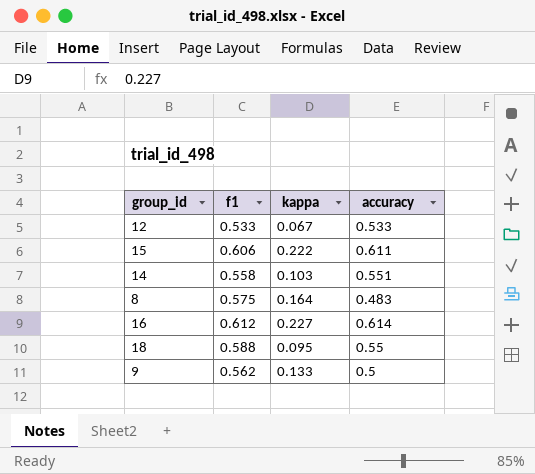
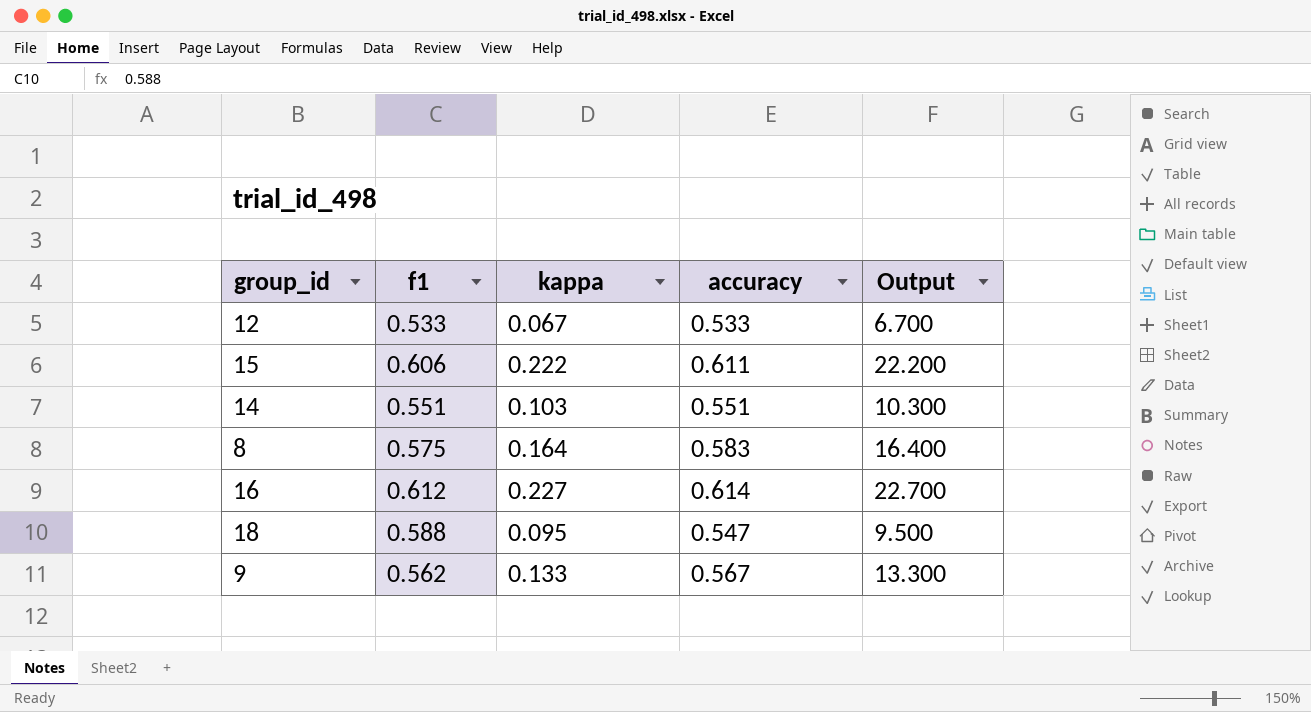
column Output | formula: none -> [kappa] * 100
14 | f1: 0.558 -> 0.551
8 | accuracy: 0.483 -> 0.583
18 | accuracy: 0.55 -> 0.547
9 | accuracy: 0.5 -> 0.567

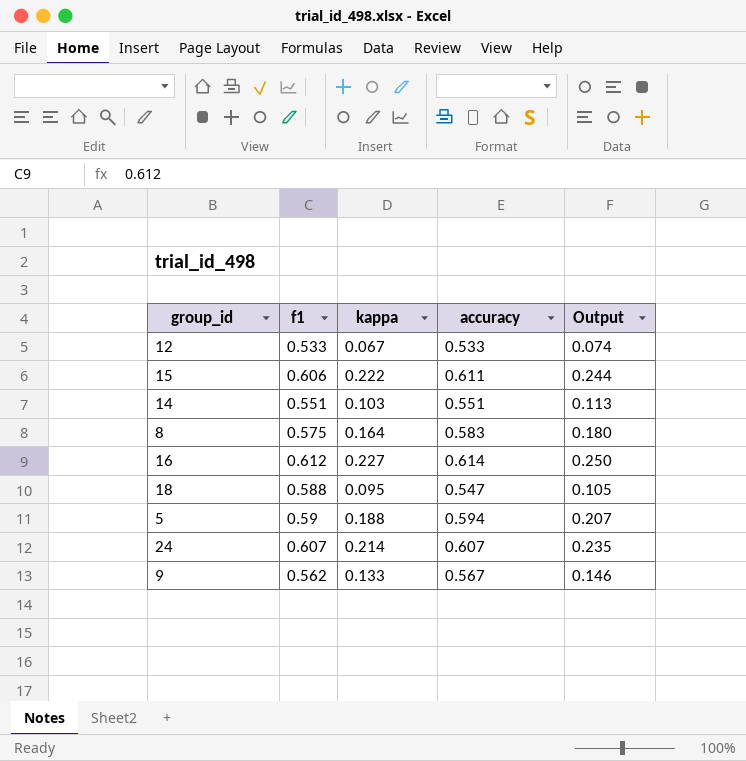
column Output | formula: [kappa] * 100 -> [kappa] * 1.1
row 5: none -> 0.59 | 0.188 | 0.594 | 0.207
row 24: none -> 0.607 | 0.214 | 0.607 | 0.235

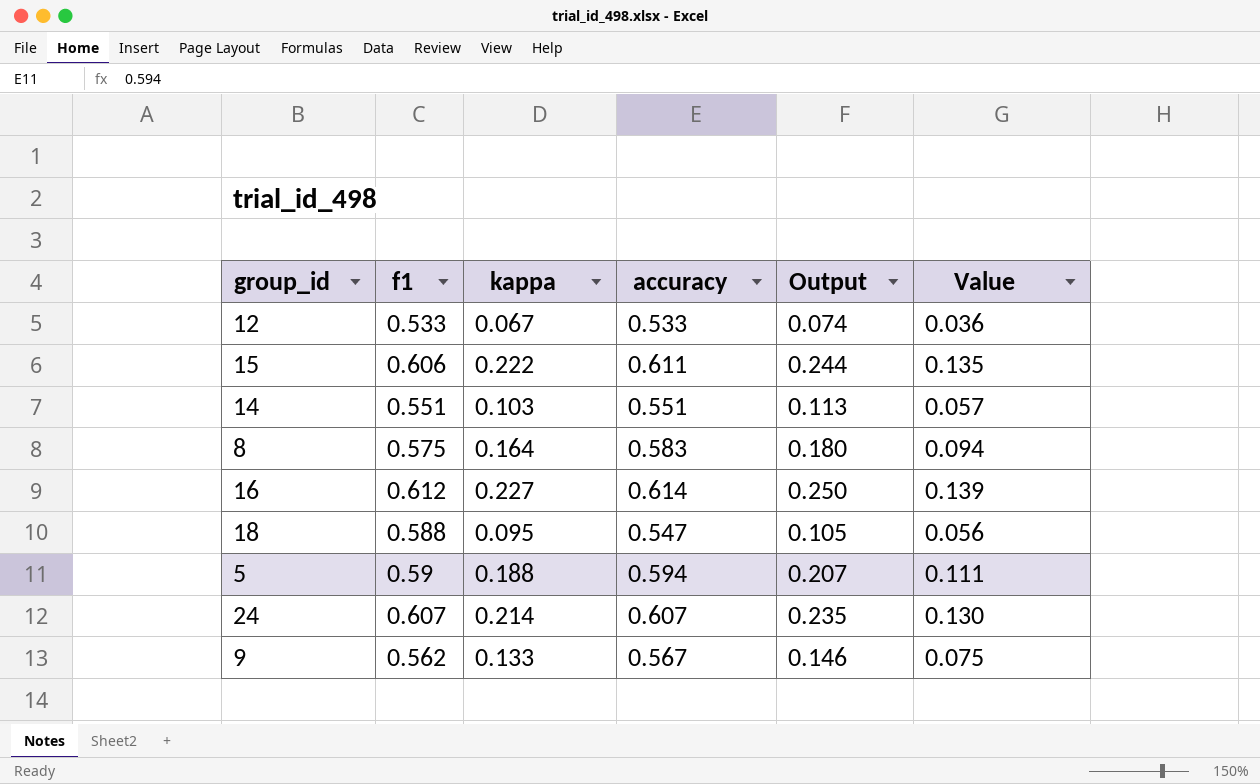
column Value | formula: none -> [f1] * [kappa]

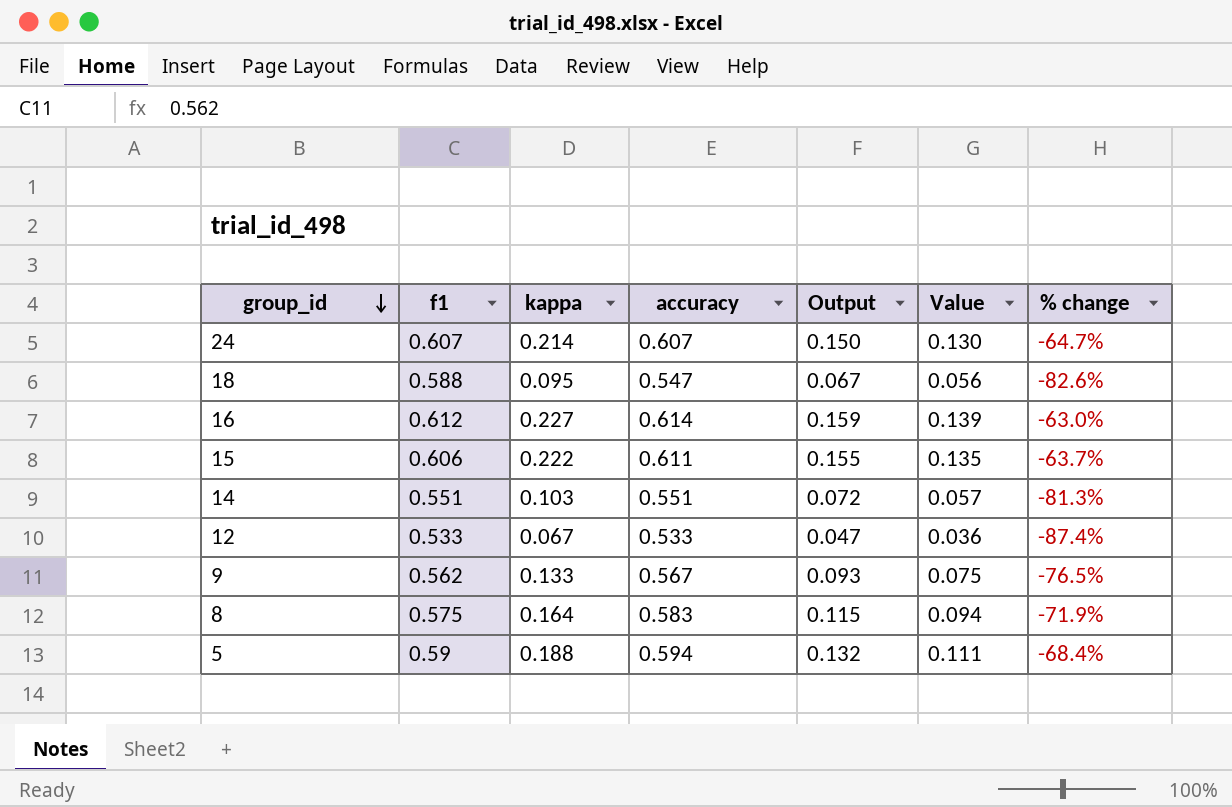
row order: none -> group_id descending
column Output | formula: [kappa] * 1.1 -> [kappa] * 0.7
column % change | formula: none -> ([kappa] - [accuracy]) / [accuracy]

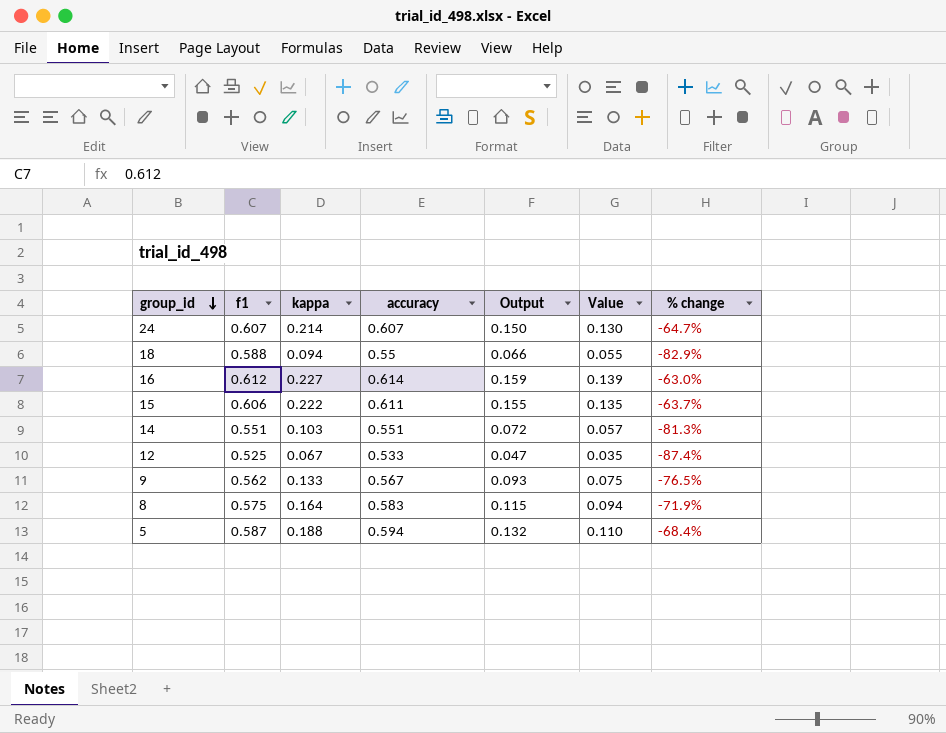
18 | kappa: 0.095 -> 0.094
18 | accuracy: 0.547 -> 0.55
18 | Output: 0.067 -> 0.066
18 | Value: 0.056 -> 0.055
18 | % change: -82.6% -> -82.9%
12 | f1: 0.533 -> 0.525
12 | Value: 0.036 -> 0.035
5 | f1: 0.59 -> 0.587
5 | Value: 0.111 -> 0.110

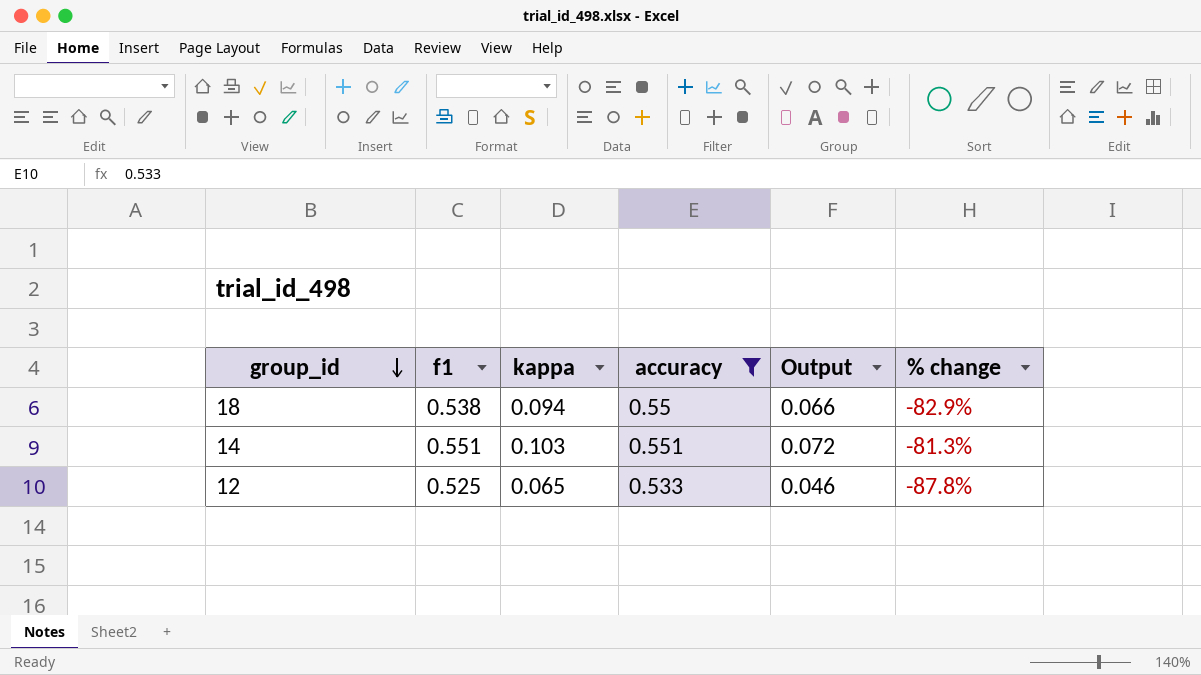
filter: none -> accuracy <= 0.551
column Value | formula: [f1] * [kappa] -> none
18 | f1: 0.588 -> 0.538
12 | kappa: 0.067 -> 0.065
12 | Output: 0.047 -> 0.046
12 | % change: -87.4% -> -87.8%

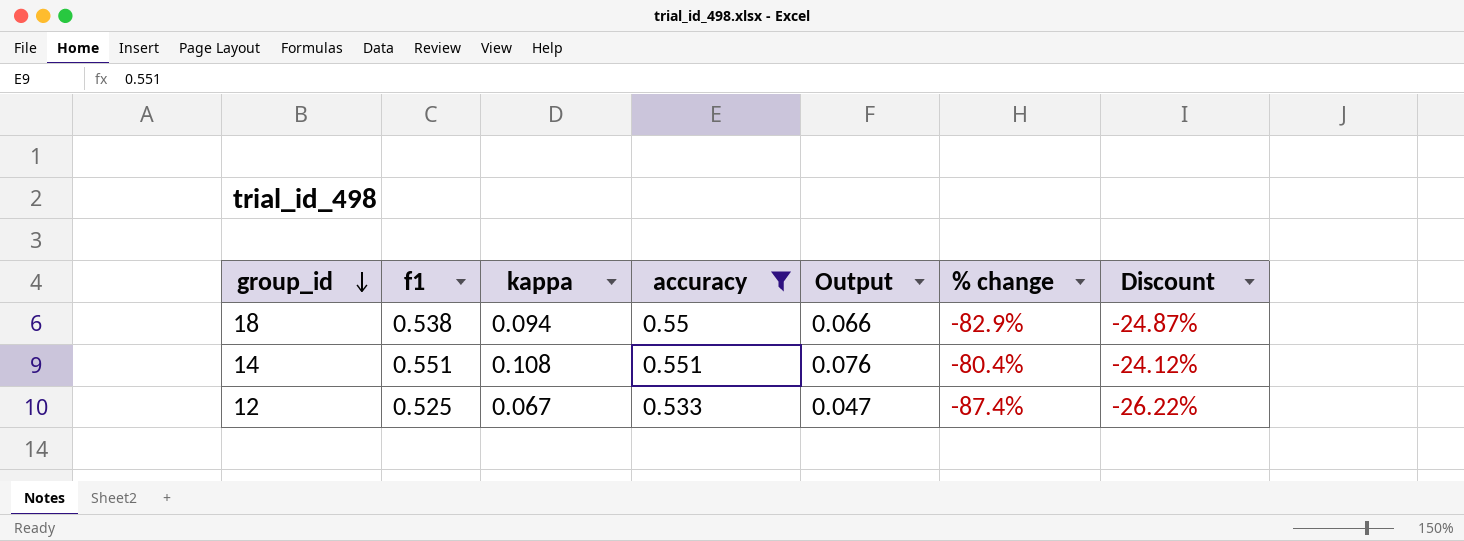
column Discount | formula: none -> [% change] * 0.3
14 | kappa: 0.103 -> 0.108
14 | Output: 0.072 -> 0.076
14 | % change: -81.3% -> -80.4%
12 | kappa: 0.065 -> 0.067
12 | Output: 0.046 -> 0.047
12 | % change: -87.8% -> -87.4%

